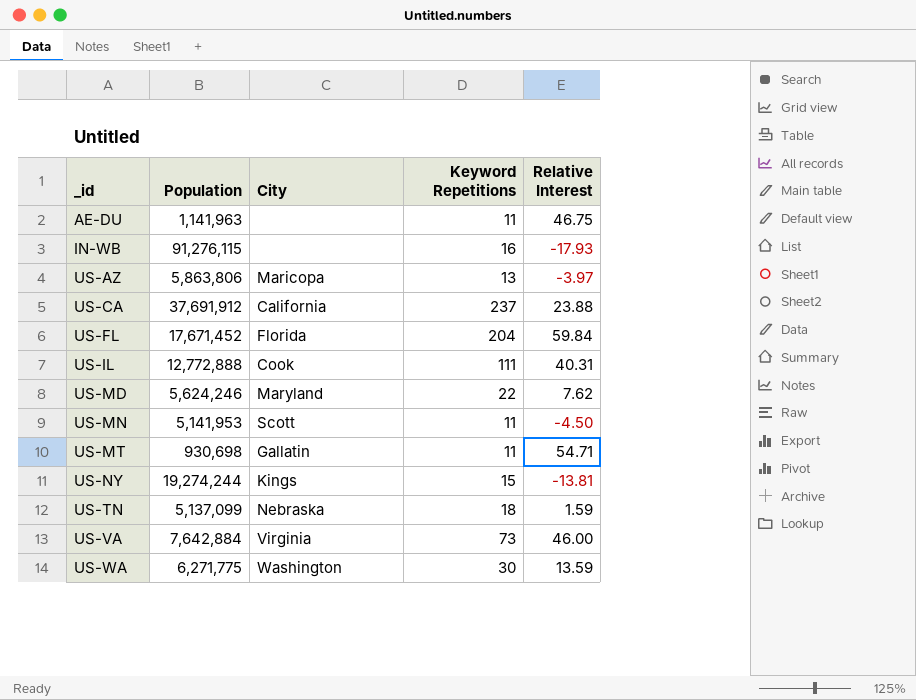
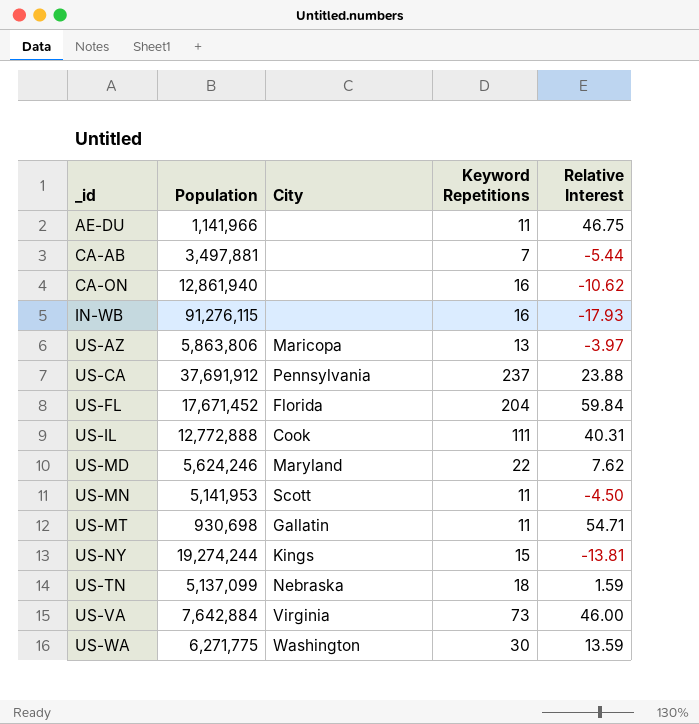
AE-DU | Population: 1,141,963 -> 1,141,966
row CA-AB: none -> 3,497,881 | none | 7 | -5.44
row CA-ON: none -> 12,861,940 | none | 16 | -10.62
US-CA | City: California -> Pennsylvania

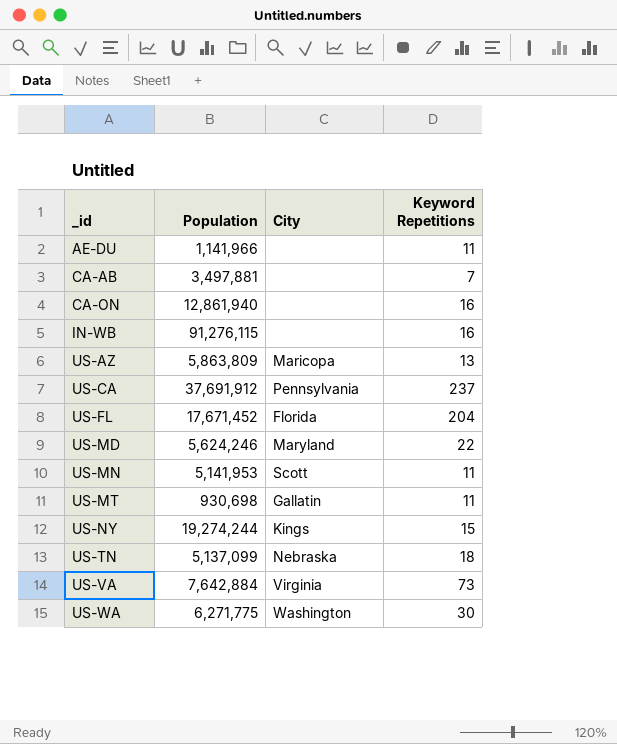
column Relative Interest | position: 5 -> none
row US-IL: 12,772,888 | Cook | 111 | 40.31 -> none
US-AZ | Population: 5,863,806 -> 5,863,809

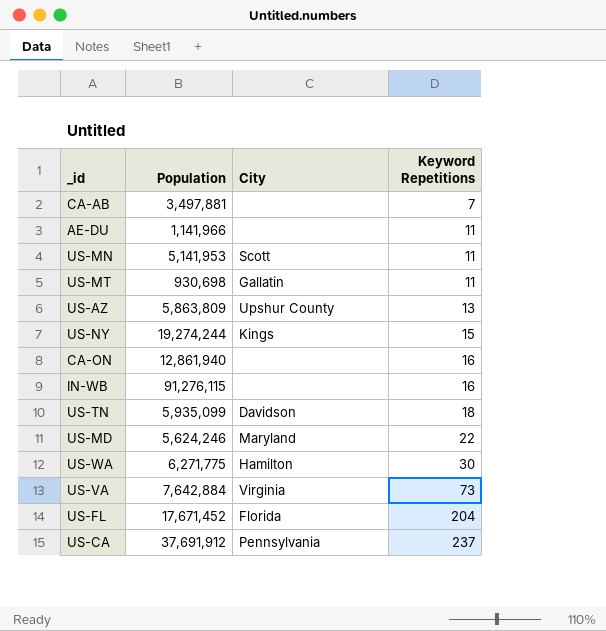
row order: _id ascending -> Keyword Repetitions ascending
US-AZ | City: Maricopa -> Upshur County
US-TN | Population: 5,137,099 -> 5,935,099
US-TN | City: Nebraska -> Davidson
US-WA | City: Washington -> Hamilton

